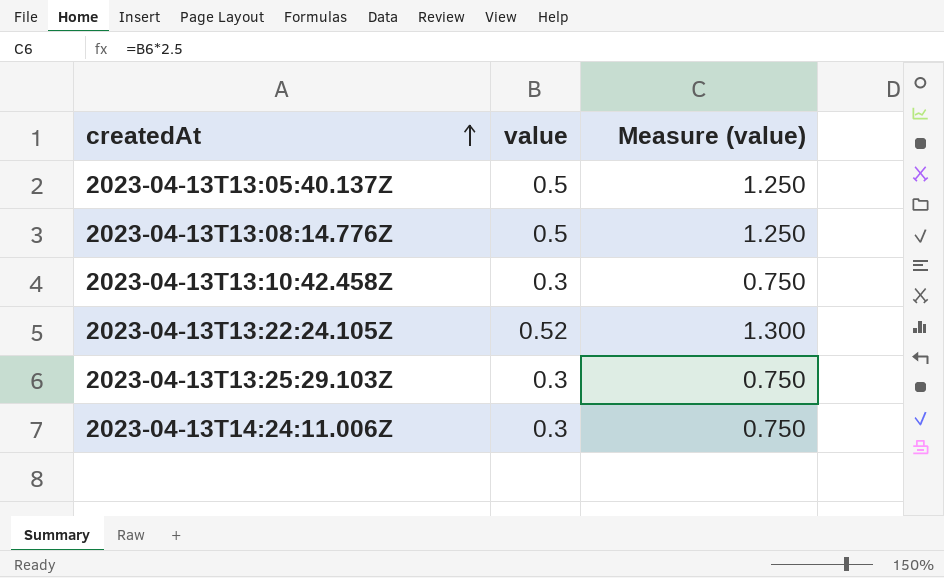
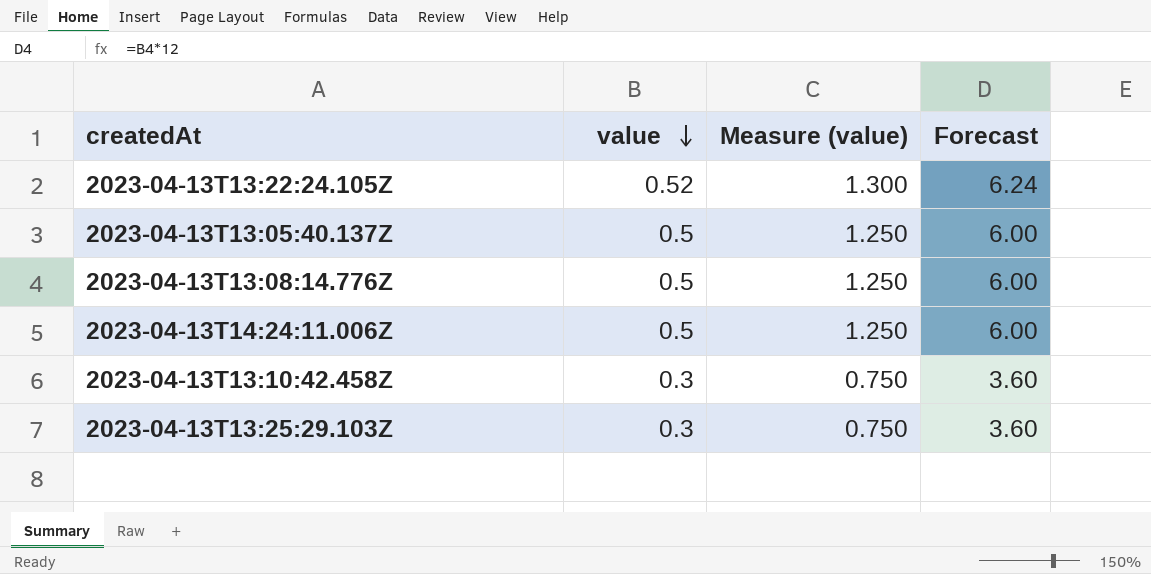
row order: createdAt ascending -> value descending
column Forecast | formula: none -> [value] * 12
2023-04-13T14:24:11.006Z | value: 0.3 -> 0.5
2023-04-13T14:24:11.006Z | Measure (value): 0.750 -> 1.250

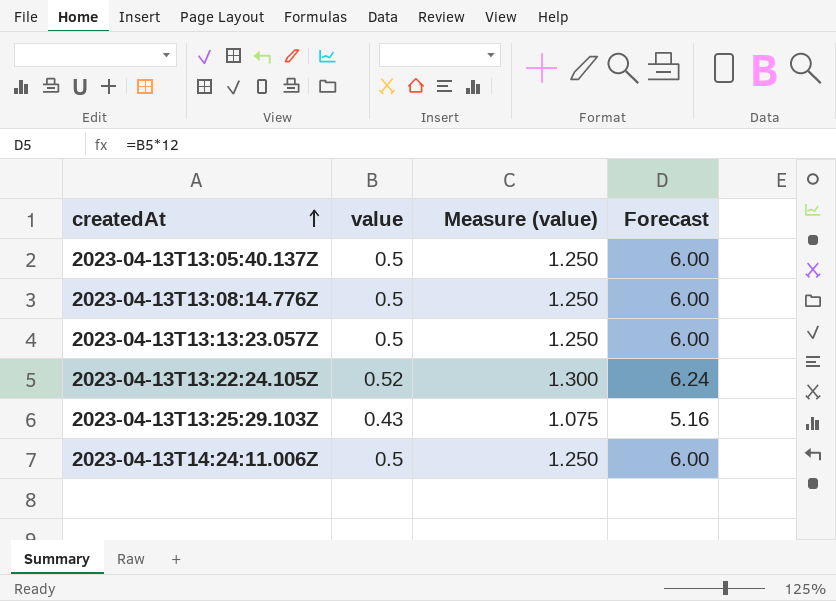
row order: value descending -> createdAt ascending
row 2023-04-13T13:10:42.458Z: 0.3 | 0.750 | 3.60 -> none
row 2023-04-13T13:13:23.057Z: none -> 0.5 | 1.250 | 6.00
2023-04-13T13:25:29.103Z | value: 0.3 -> 0.43
2023-04-13T13:25:29.103Z | Measure (value): 0.750 -> 1.075
2023-04-13T13:25:29.103Z | Forecast: 3.60 -> 5.16

